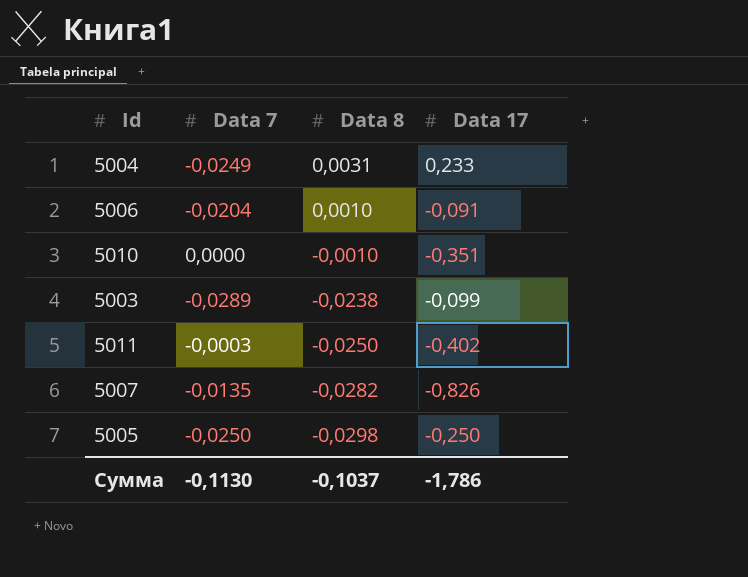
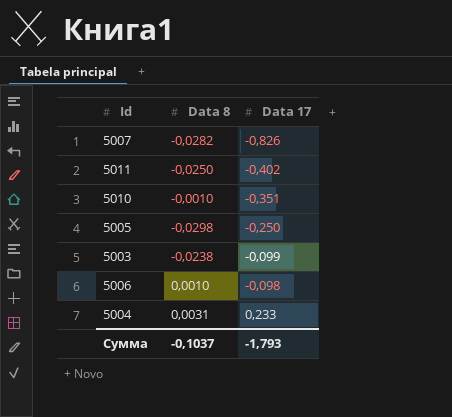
row order: Data 8 descending -> Data 17 ascending
column Data 7 | position: 2 -> none
5006 | Data 17: -0,091 -> -0,098
Сумма | Data 17: -1,786 -> -1,793

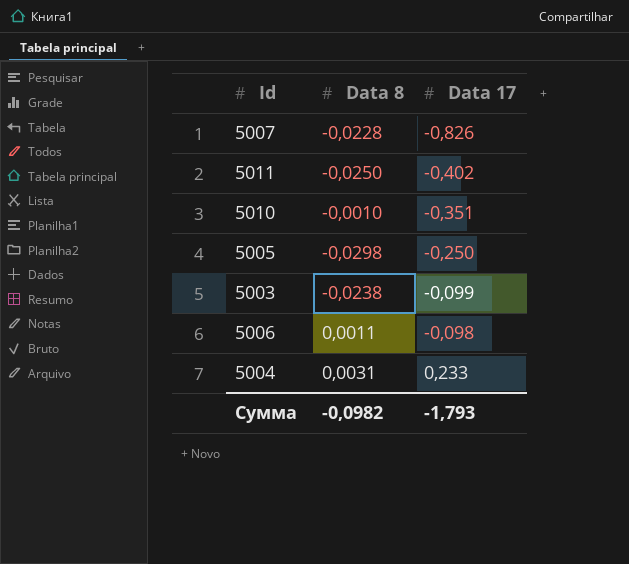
5007 | Data 8: -0,0282 -> -0,0228
5006 | Data 8: 0,0010 -> 0,0011
Сумма | Data 8: -0,1037 -> -0,0982

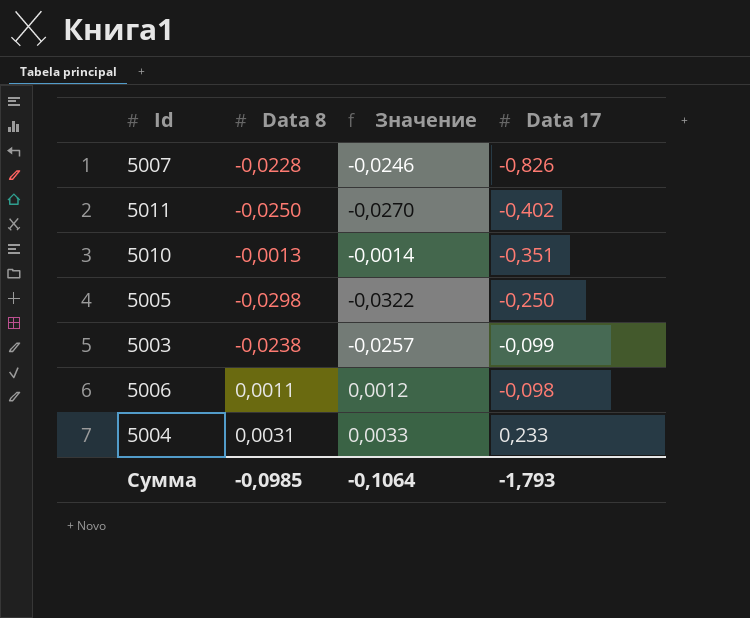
column Значение | formula: none -> [Data 8] * 1,08
5010 | Data 8: -0,0010 -> -0,0013
Сумма | Data 8: -0,0982 -> -0,0985

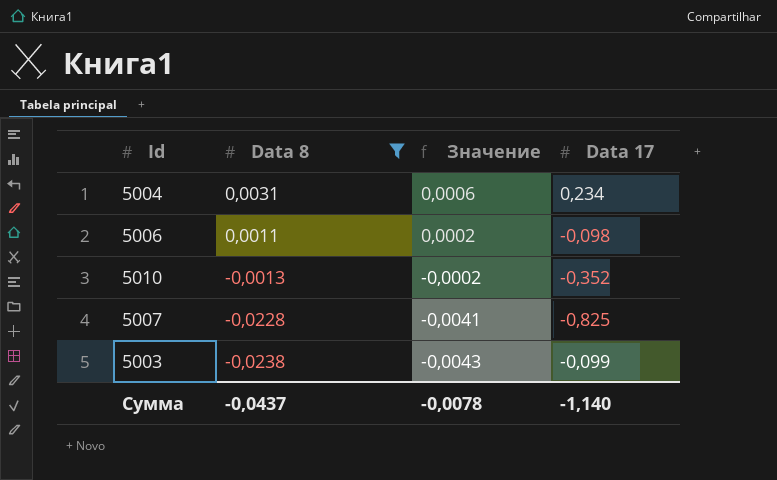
filter: none -> Data 8 >= -0,0238
row order: Data 17 ascending -> Data 8 descending
column Значение | formula: [Data 8] * 1,08 -> [Data 8] * 0,18
5004 | Data 17: 0,233 -> 0,234
5010 | Data 17: -0,351 -> -0,352
5007 | Data 17: -0,826 -> -0,825
Сумма | Data 8: -0,0985 -> -0,0437
Сумма | Значение: -0,1064 -> -0,0078
Сумма | Data 17: -1,793 -> -1,140

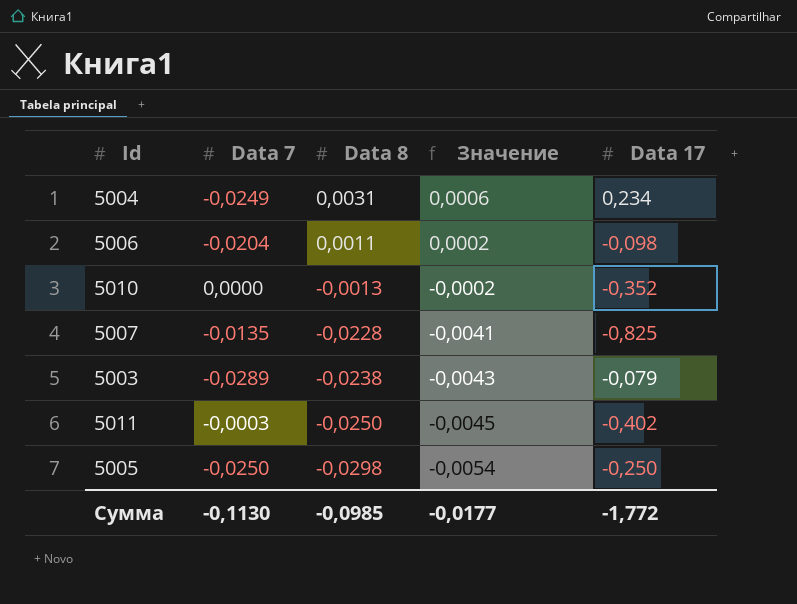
filter: Data 8 >= -0,0238 -> none
column Data 7 | position: none -> 2
5003 | Data 17: -0,099 -> -0,079
Сумма | Data 8: -0,0437 -> -0,0985
Сумма | Значение: -0,0078 -> -0,0177
Сумма | Data 17: -1,140 -> -1,772

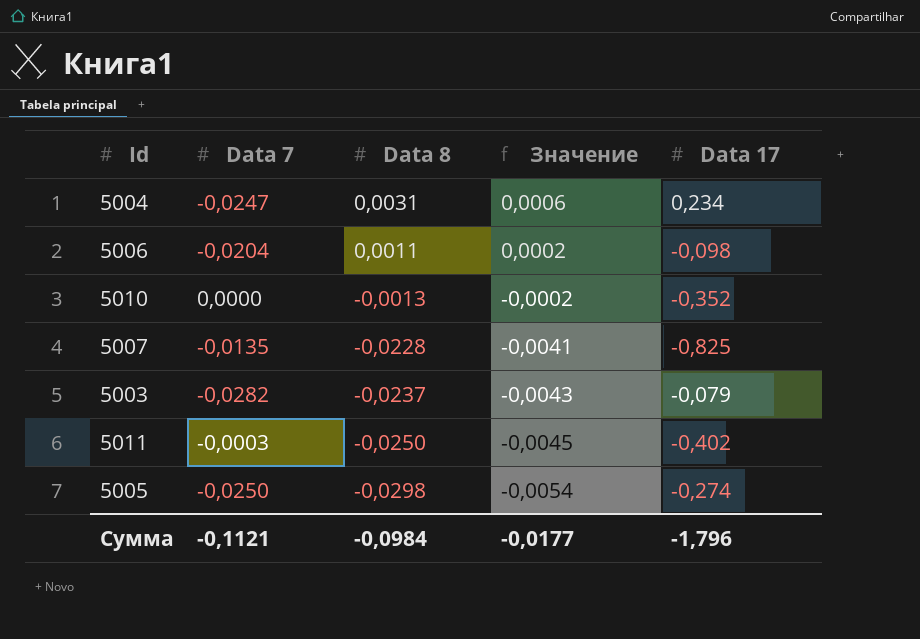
5004 | Data 7: -0,0249 -> -0,0247
5003 | Data 7: -0,0289 -> -0,0282
5003 | Data 8: -0,0238 -> -0,0237
5005 | Data 17: -0,250 -> -0,274
Сумма | Data 7: -0,1130 -> -0,1121
Сумма | Data 8: -0,0985 -> -0,0984
Сумма | Data 17: -1,772 -> -1,796

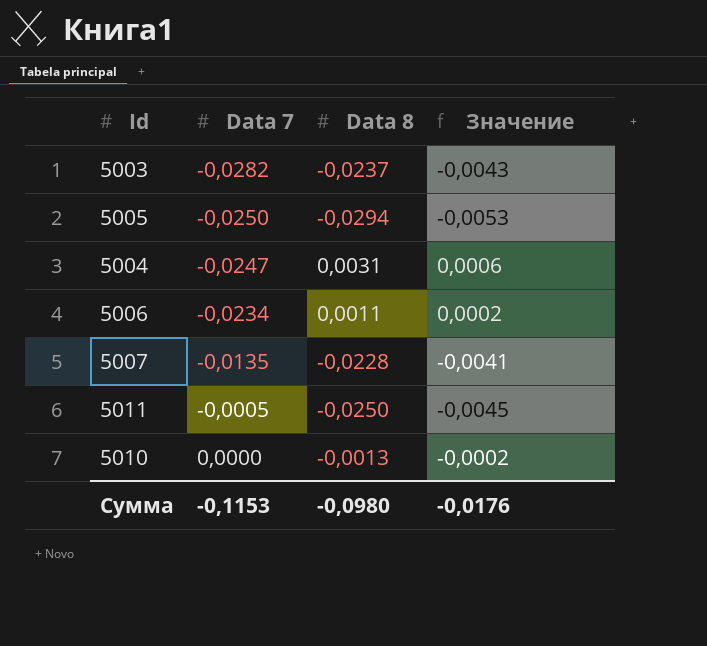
row order: Data 8 descending -> Data 7 ascending
column Data 17 | position: 5 -> none
5005 | Data 8: -0,0298 -> -0,0294
5005 | Значение: -0,0054 -> -0,0053
5006 | Data 7: -0,0204 -> -0,0234
5011 | Data 7: -0,0003 -> -0,0005
Сумма | Data 7: -0,1121 -> -0,1153
Сумма | Data 8: -0,0984 -> -0,0980
Сумма | Значение: -0,0177 -> -0,0176

